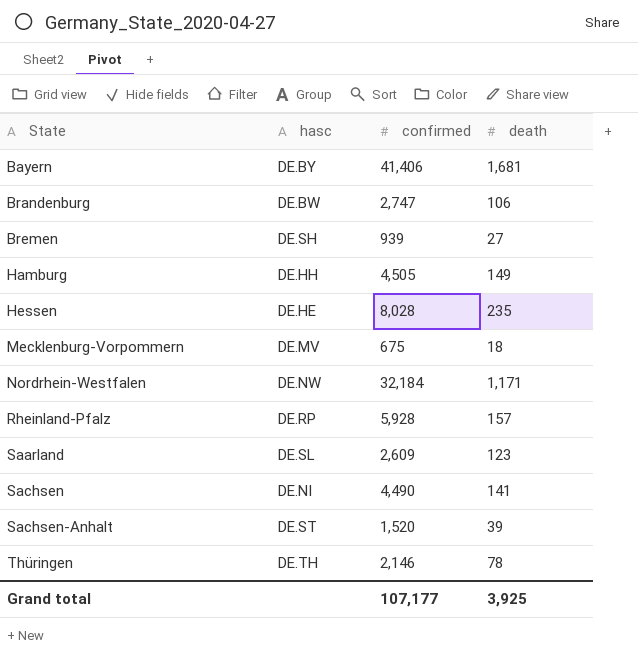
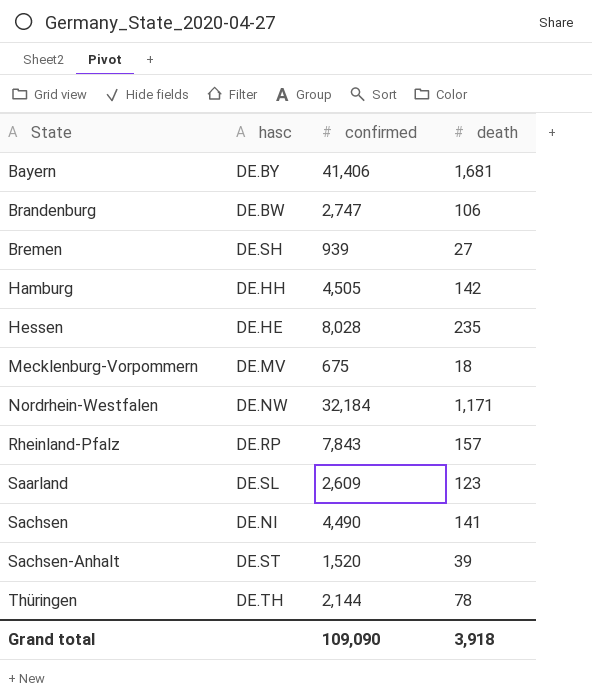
Hamburg | death: 149 -> 142
Rheinland-Pfalz | confirmed: 5,928 -> 7,843
Thüringen | confirmed: 2,146 -> 2,144
Grand total | confirmed: 107,177 -> 109,090
Grand total | death: 3,925 -> 3,918

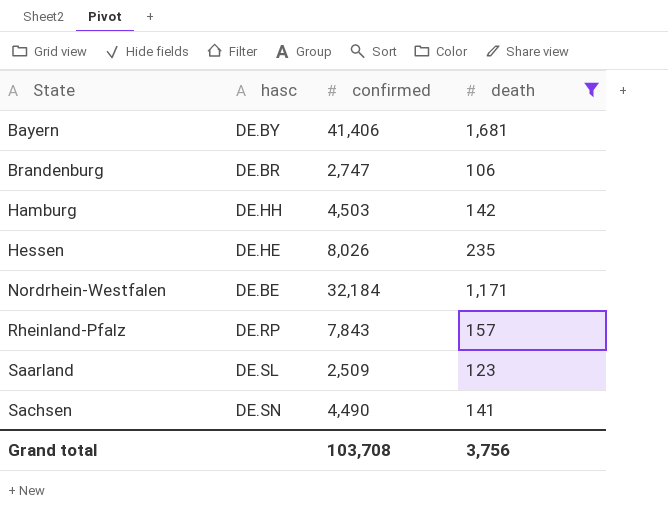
filter: none -> death >= 106
Brandenburg | hasc: DE.BW -> DE.BR
Hamburg | confirmed: 4,505 -> 4,503
Hessen | confirmed: 8,028 -> 8,026
Nordrhein-Westfalen | hasc: DE.NW -> DE.BE
Saarland | confirmed: 2,609 -> 2,509
Sachsen | hasc: DE.NI -> DE.SN
Grand total | confirmed: 109,090 -> 103,708
Grand total | death: 3,918 -> 3,756

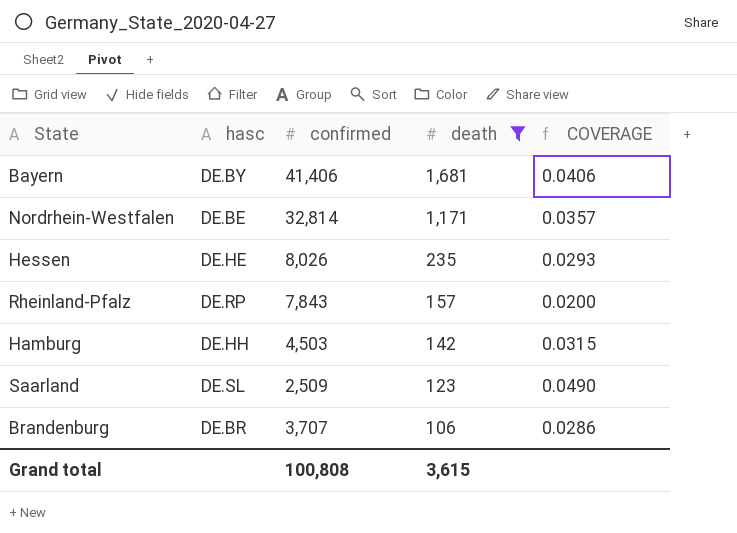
row order: State ascending -> death descending
column COVERAGE | formula: none -> [death] / [confirmed]
row Sachsen: DE.SN | 4,490 | 141 -> none
Nordrhein-Westfalen | confirmed: 32,184 -> 32,814
Brandenburg | confirmed: 2,747 -> 3,707
Grand total | confirmed: 103,708 -> 100,808
Grand total | death: 3,756 -> 3,615

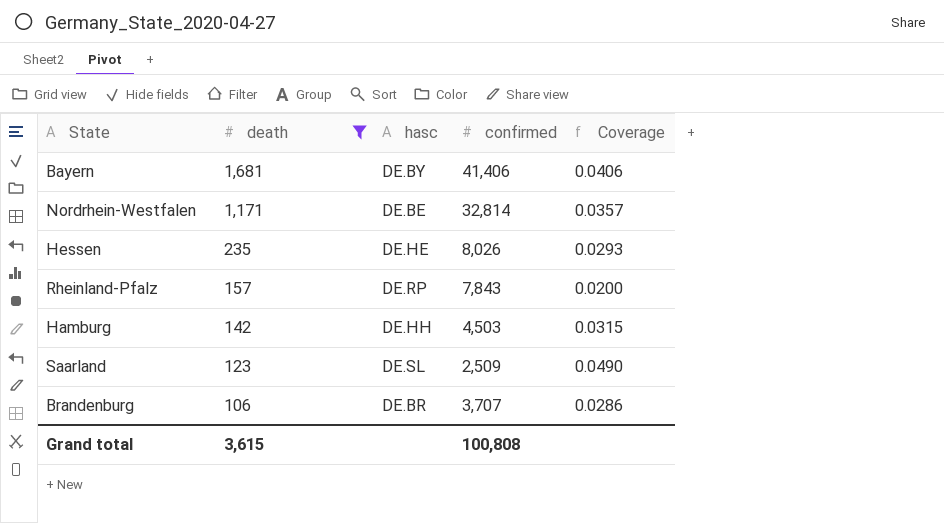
column death | position: 4 -> 2
column name: COVERAGE -> Coverage

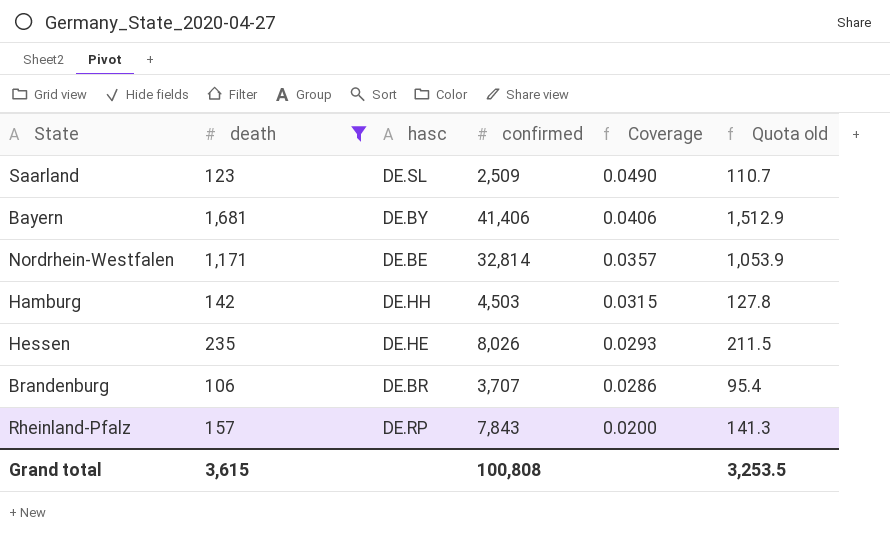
row order: death descending -> Coverage descending
column Quota old | formula: none -> [death] * 0.9

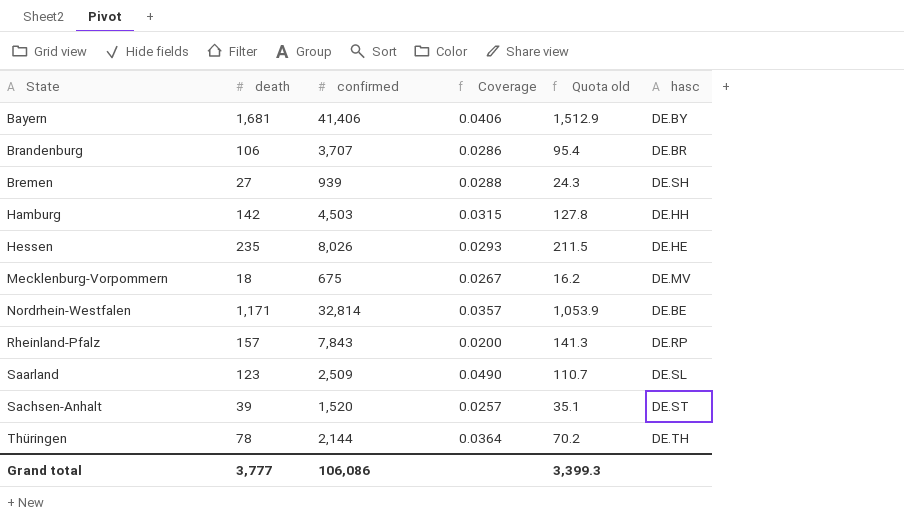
filter: death >= 106 -> none
row order: Coverage descending -> State ascending
column hasc | position: 3 -> 6
Grand total | death: 3,615 -> 3,777
Grand total | confirmed: 100,808 -> 106,086
Grand total | Quota old: 3,253.5 -> 3,399.3

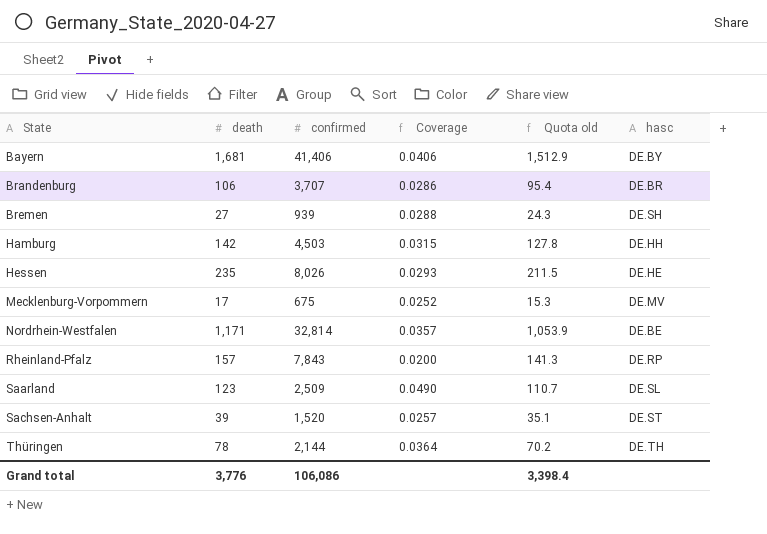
Mecklenburg-Vorpommern | death: 18 -> 17
Mecklenburg-Vorpommern | Coverage: 0.0267 -> 0.0252
Mecklenburg-Vorpommern | Quota old: 16.2 -> 15.3
Grand total | death: 3,777 -> 3,776
Grand total | Quota old: 3,399.3 -> 3,398.4

